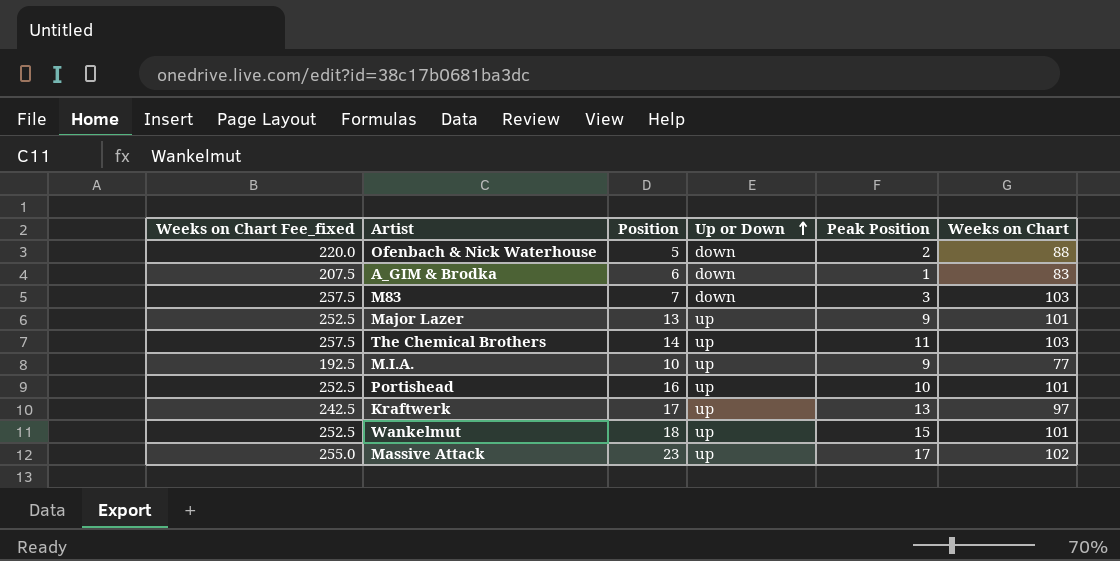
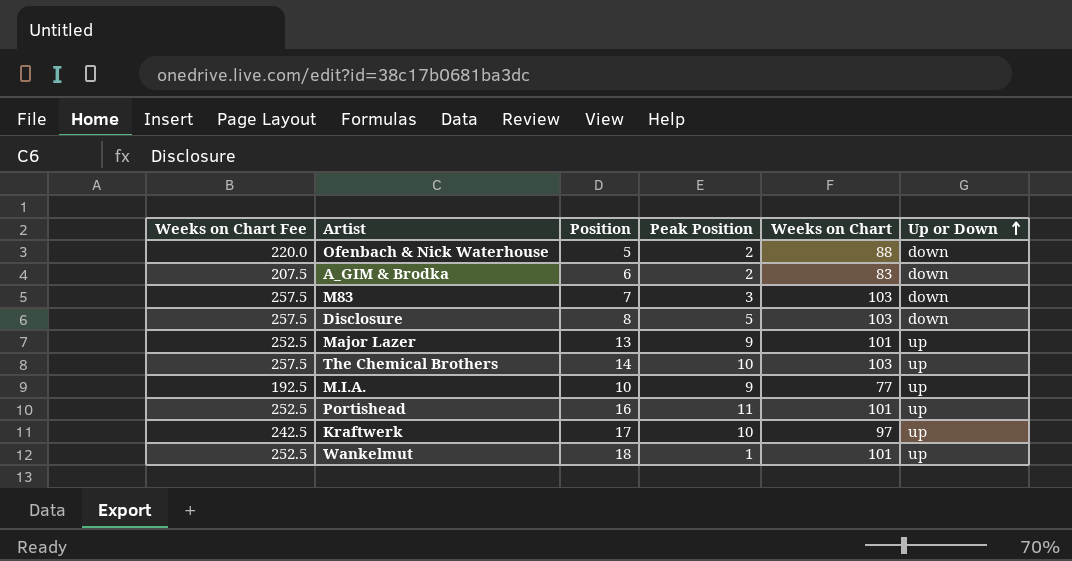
column name: Weeks on Chart Fee_fixed -> Weeks on Chart Fee
column Up or Down | position: 4 -> 6
row Massive Attack: 255.0 | 23 | up | 17 | 102 -> none
A_GIM & Brodka | Peak Position: 1 -> 2
row Disclosure: none -> 257.5 | 8 | 5 | 103 | down
The Chemical Brothers | Peak Position: 11 -> 10
Portishead | Peak Position: 10 -> 11
Kraftwerk | Peak Position: 13 -> 10
Wankelmut | Peak Position: 15 -> 1

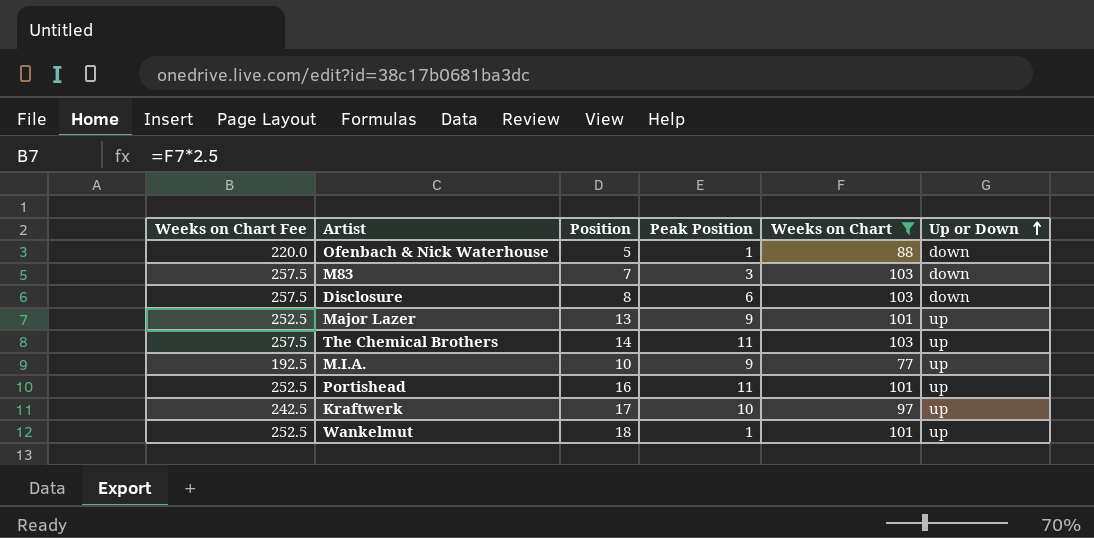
filter: none -> Weeks on Chart != 83
Ofenbach & Nick Waterhouse | Peak Position: 2 -> 1
Disclosure | Peak Position: 5 -> 6
The Chemical Brothers | Peak Position: 10 -> 11

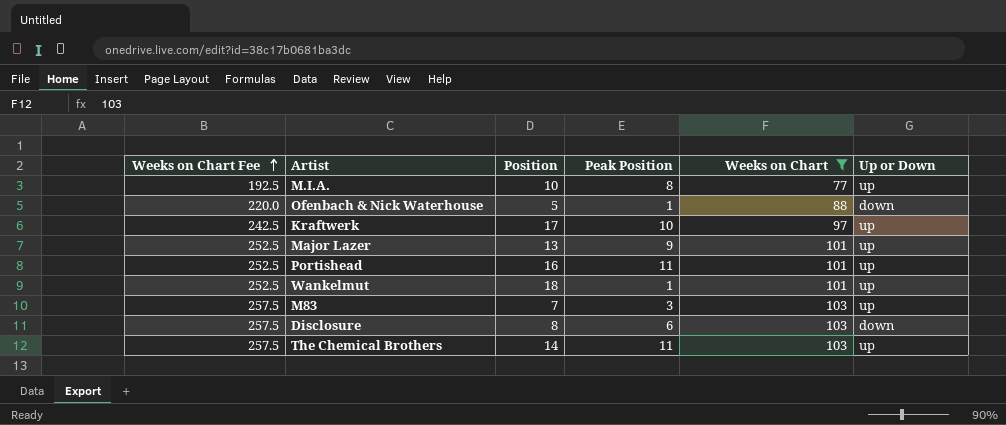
row order: Up or Down ascending -> Weeks on Chart Fee ascending
M.I.A. | Peak Position: 9 -> 8
M83 | Up or Down: down -> up

